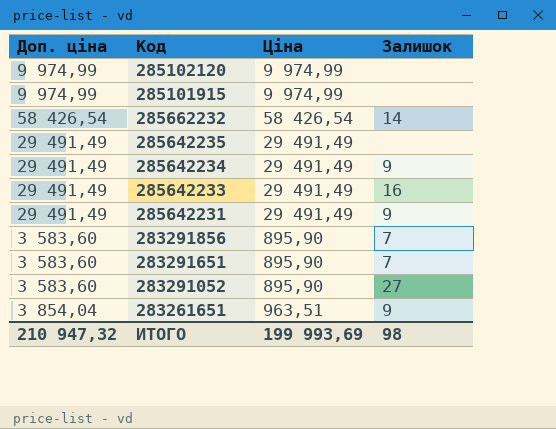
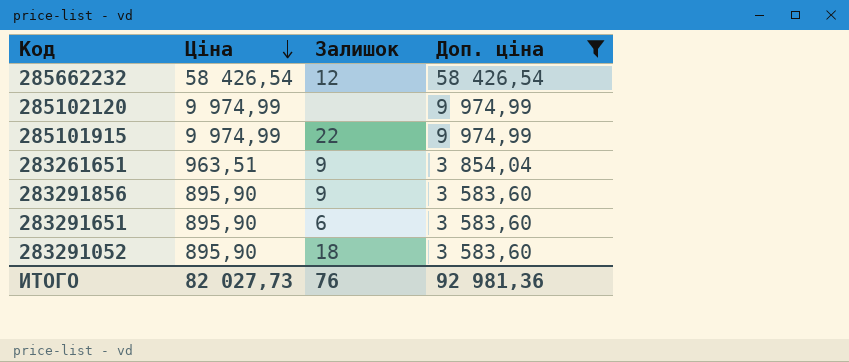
filter: none -> Доп. ціна != 29 491,49
row order: none -> Ціна descending
column Доп. ціна | position: 1 -> 4
285662232 | Залишок: 14 -> 12
285101915 | Залишок: none -> 22
283291856 | Залишок: 7 -> 9
283291651 | Залишок: 7 -> 6
283291052 | Залишок: 27 -> 18
ИТОГО | Ціна: 199 993,69 -> 82 027,73
ИТОГО | Залишок: 98 -> 76
ИТОГО | Доп. ціна: 210 947,32 -> 92 981,36

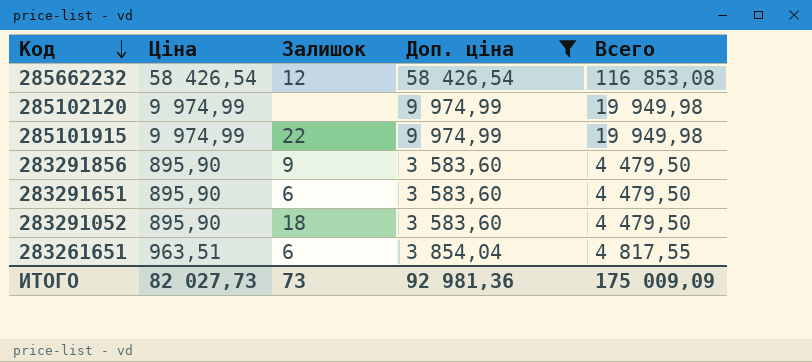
row order: Ціна descending -> Код descending
column Всего | formula: none -> [Ціна] + [Доп. ціна]
283261651 | Залишок: 9 -> 6
ИТОГО | Залишок: 76 -> 73

